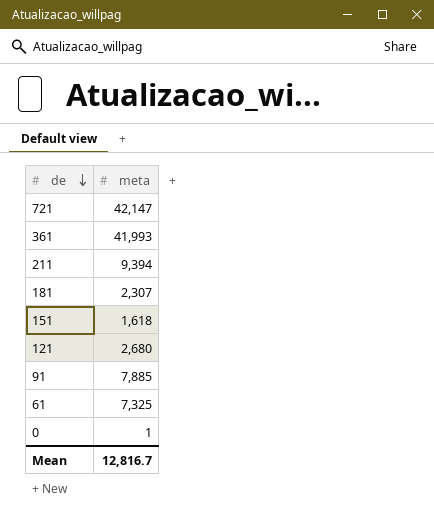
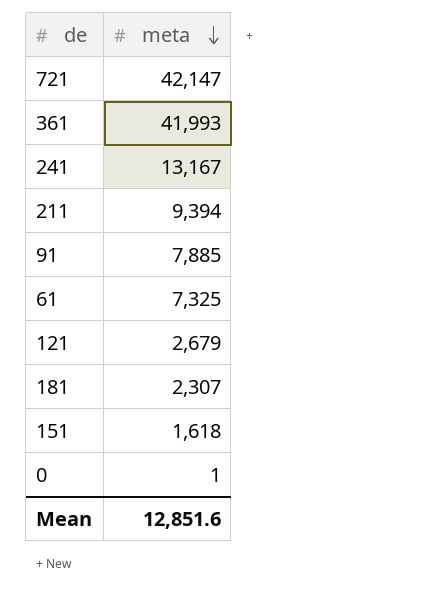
row order: de descending -> meta descending
row 241: none -> 13,167
121 | meta: 2,680 -> 2,679
Mean | meta: 12,816.7 -> 12,851.6

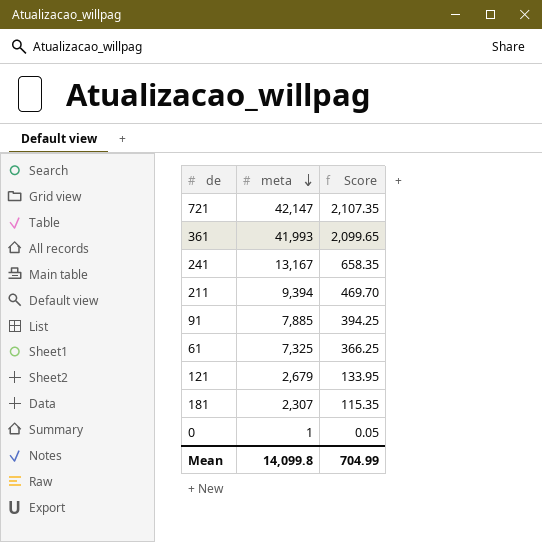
column Score | formula: none -> [meta] * 0.05
row 151: 1,618 -> none
Mean | meta: 12,851.6 -> 14,099.8

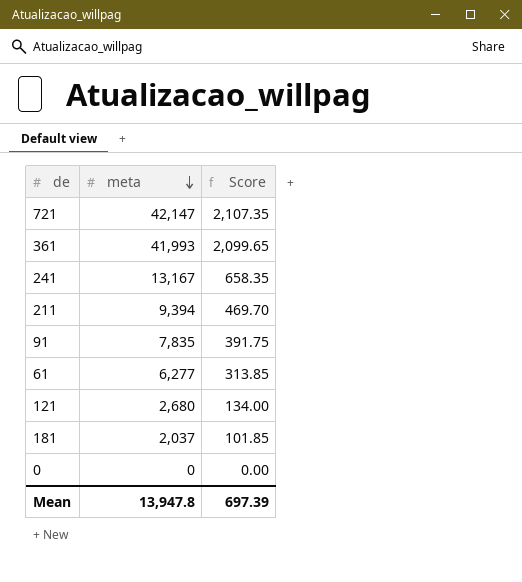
91 | meta: 7,885 -> 7,835
91 | Score: 394.25 -> 391.75
61 | meta: 7,325 -> 6,277
61 | Score: 366.25 -> 313.85
121 | meta: 2,679 -> 2,680
121 | Score: 133.95 -> 134.00
181 | meta: 2,307 -> 2,037
181 | Score: 115.35 -> 101.85
0 | meta: 1 -> 0
0 | Score: 0.05 -> 0.00
Mean | meta: 14,099.8 -> 13,947.8
Mean | Score: 704.99 -> 697.39

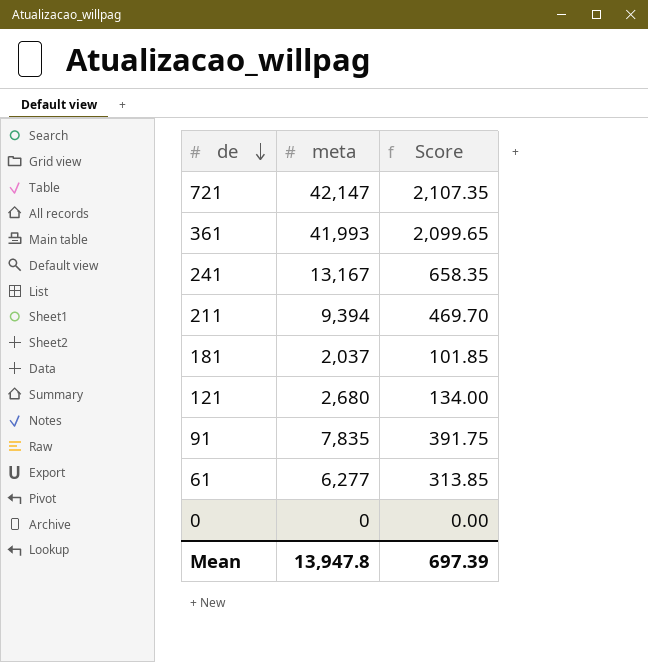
row order: meta descending -> de descending

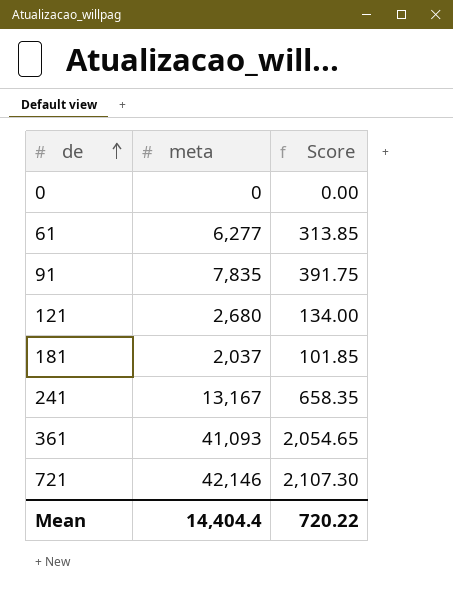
row order: de descending -> de ascending
row 211: 9,394 | 469.70 -> none
361 | meta: 41,993 -> 41,093
361 | Score: 2,099.65 -> 2,054.65
721 | meta: 42,147 -> 42,146
721 | Score: 2,107.35 -> 2,107.30
Mean | meta: 13,947.8 -> 14,404.4
Mean | Score: 697.39 -> 720.22

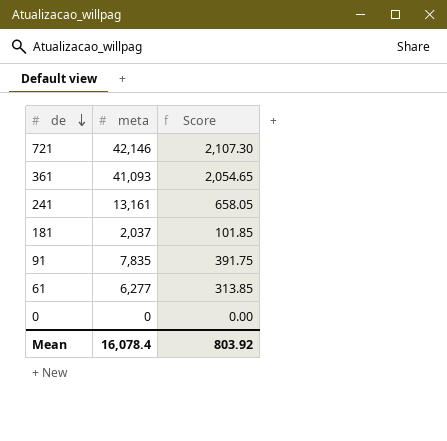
row order: de ascending -> de descending
row 121: 2,680 | 134.00 -> none
241 | meta: 13,167 -> 13,161
241 | Score: 658.35 -> 658.05
Mean | meta: 14,404.4 -> 16,078.4
Mean | Score: 720.22 -> 803.92

